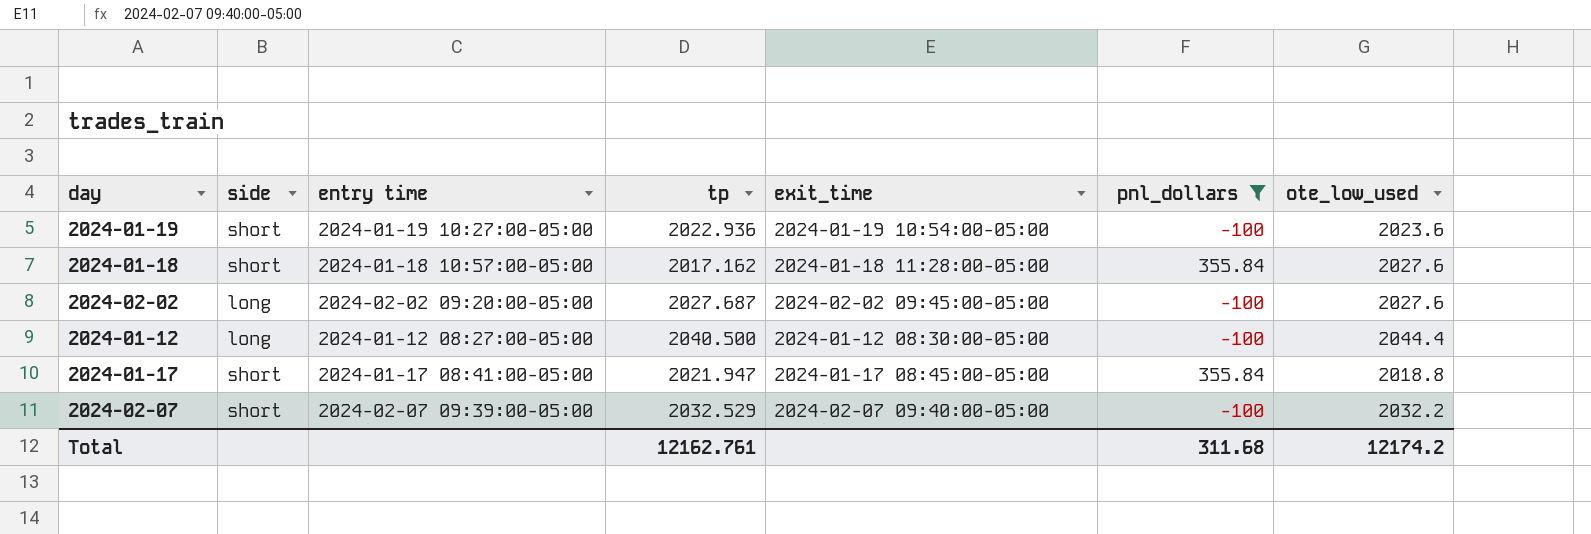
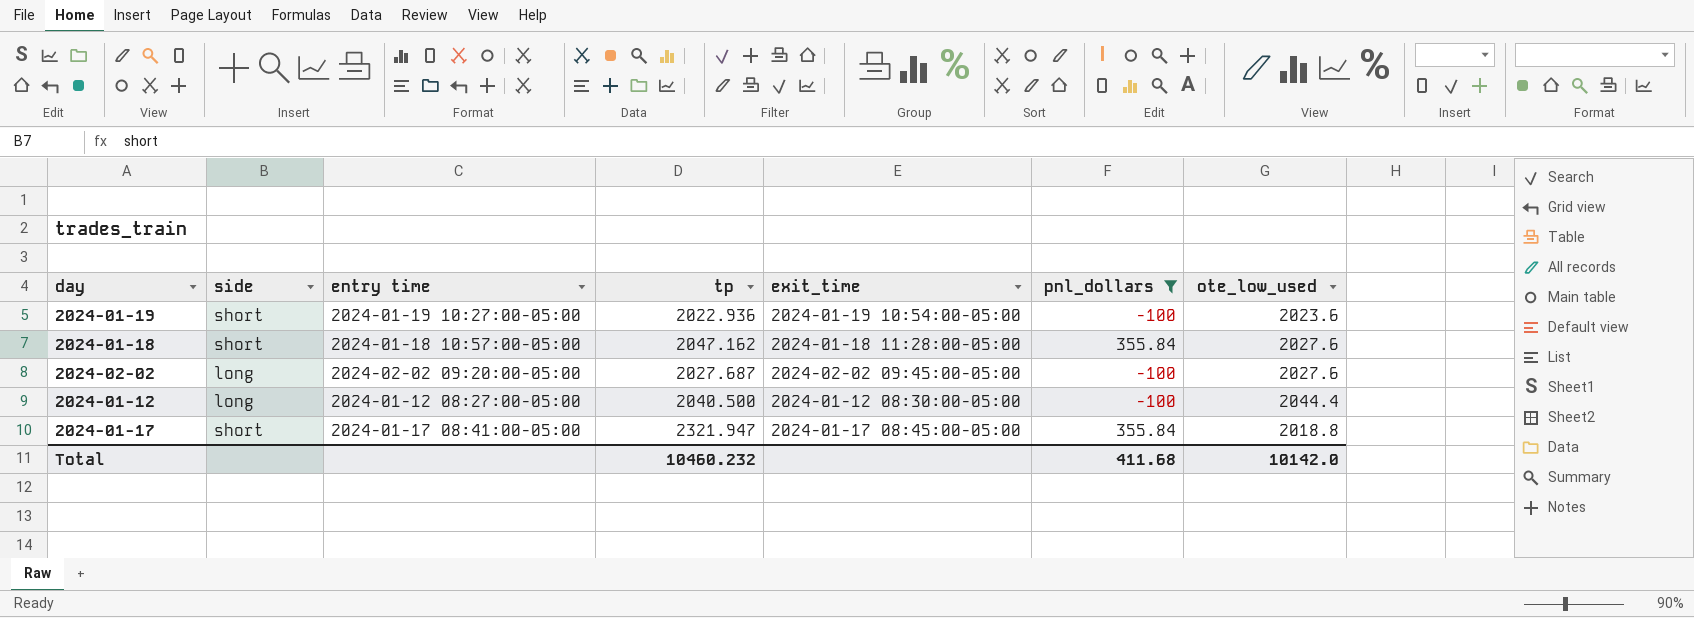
row 2024-02-07: short | 2024-02-07 09:39:00-05:00 | 2032.529 | 2024-02-07 09:40:00-05:00 | -100 | 2032.2 -> none
2024-01-18 | tp: 2017.162 -> 2047.162
2024-01-17 | tp: 2021.947 -> 2321.947
Total | tp: 12162.761 -> 10460.232
Total | pnl_dollars: 311.68 -> 411.68
Total | ote_low_used: 12174.2 -> 10142.0

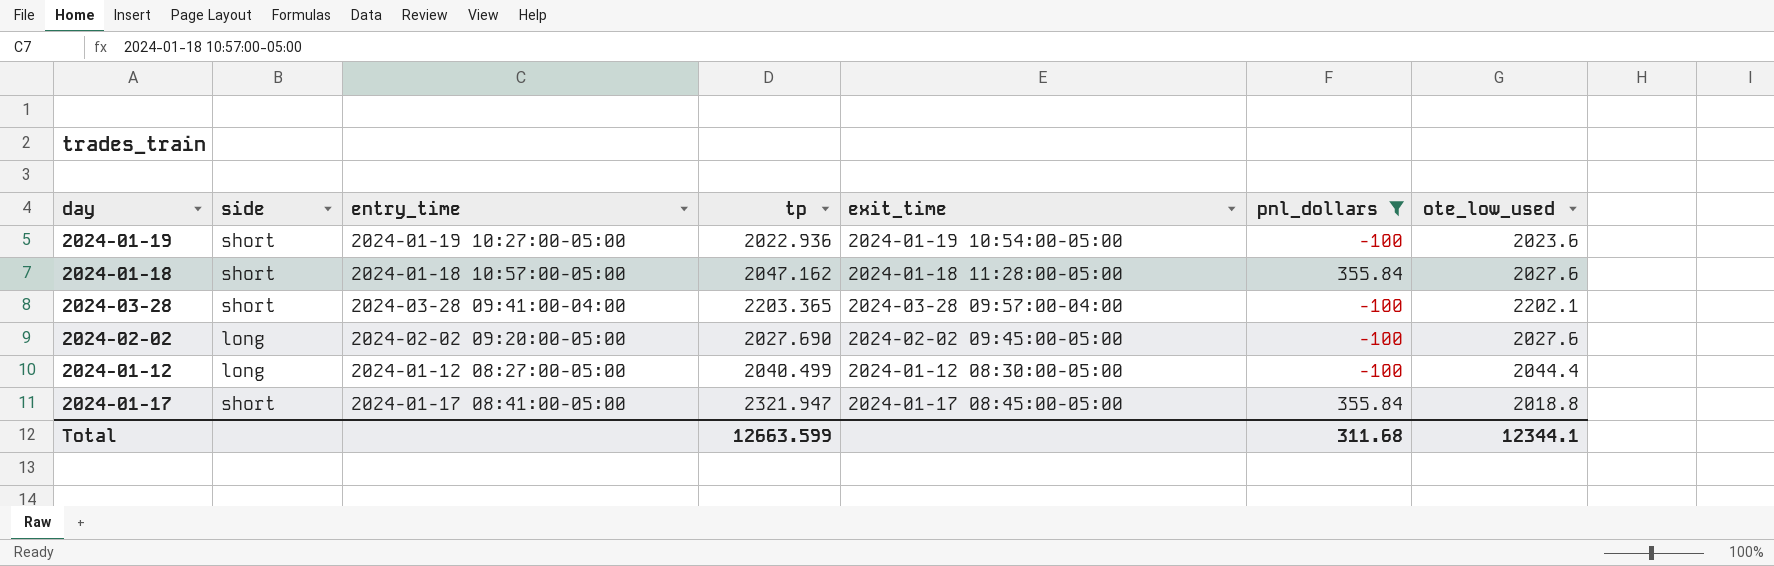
column name: entry time -> entry_time
row 2024-03-28: none -> short | 2024-03-28 09:41:00-04:00 | 2203.365 | 2024-03-28 09:57:00-04:00 | -100 | 2202.1
2024-02-02 | tp: 2027.687 -> 2027.690
2024-01-12 | tp: 2040.500 -> 2040.499
Total | tp: 10460.232 -> 12663.599
Total | pnl_dollars: 411.68 -> 311.68
Total | ote_low_used: 10142.0 -> 12344.1

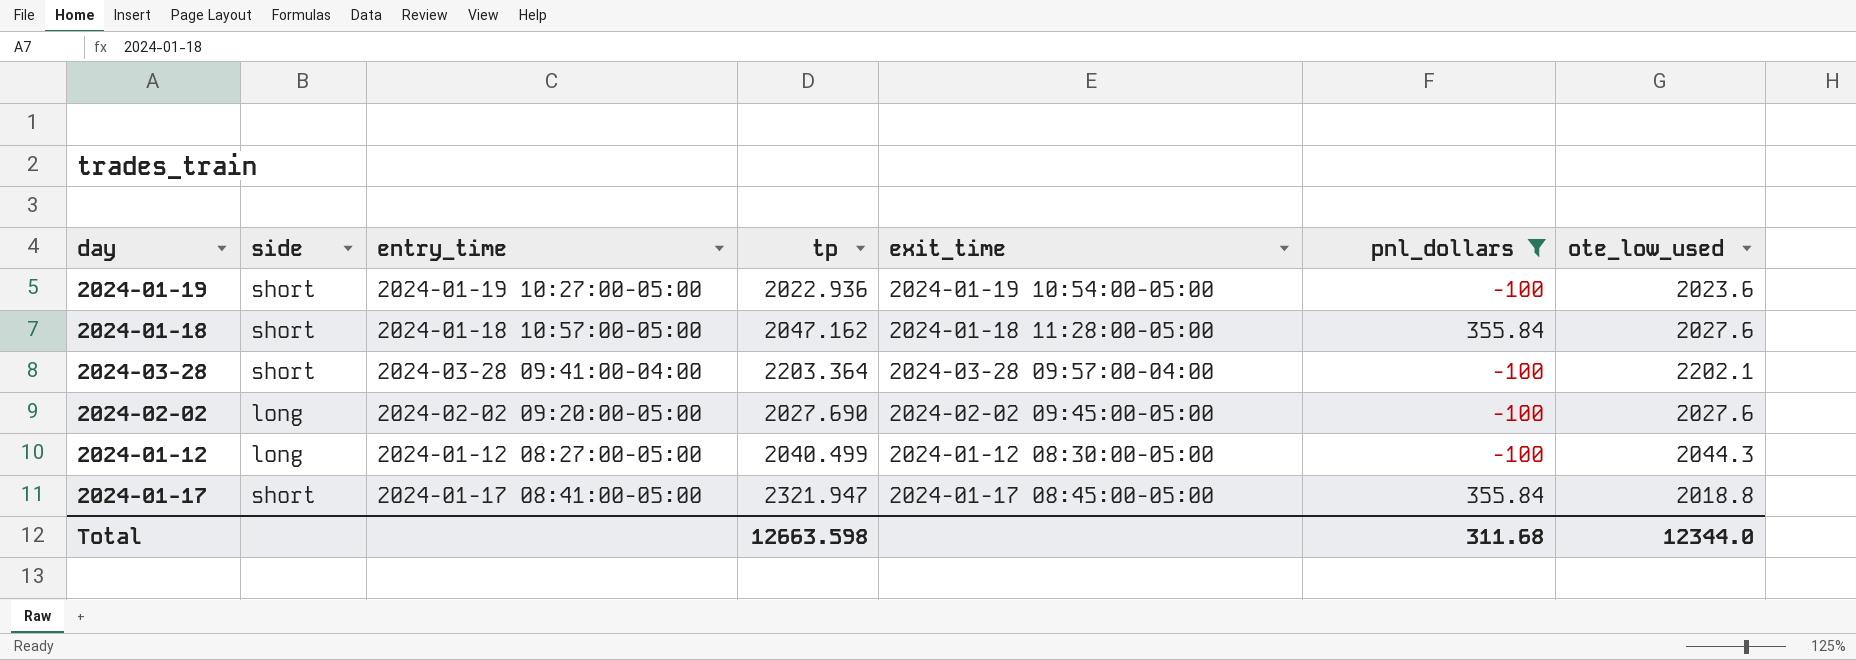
2024-03-28 | tp: 2203.365 -> 2203.364
2024-01-12 | ote_low_used: 2044.4 -> 2044.3
Total | tp: 12663.599 -> 12663.598
Total | ote_low_used: 12344.1 -> 12344.0

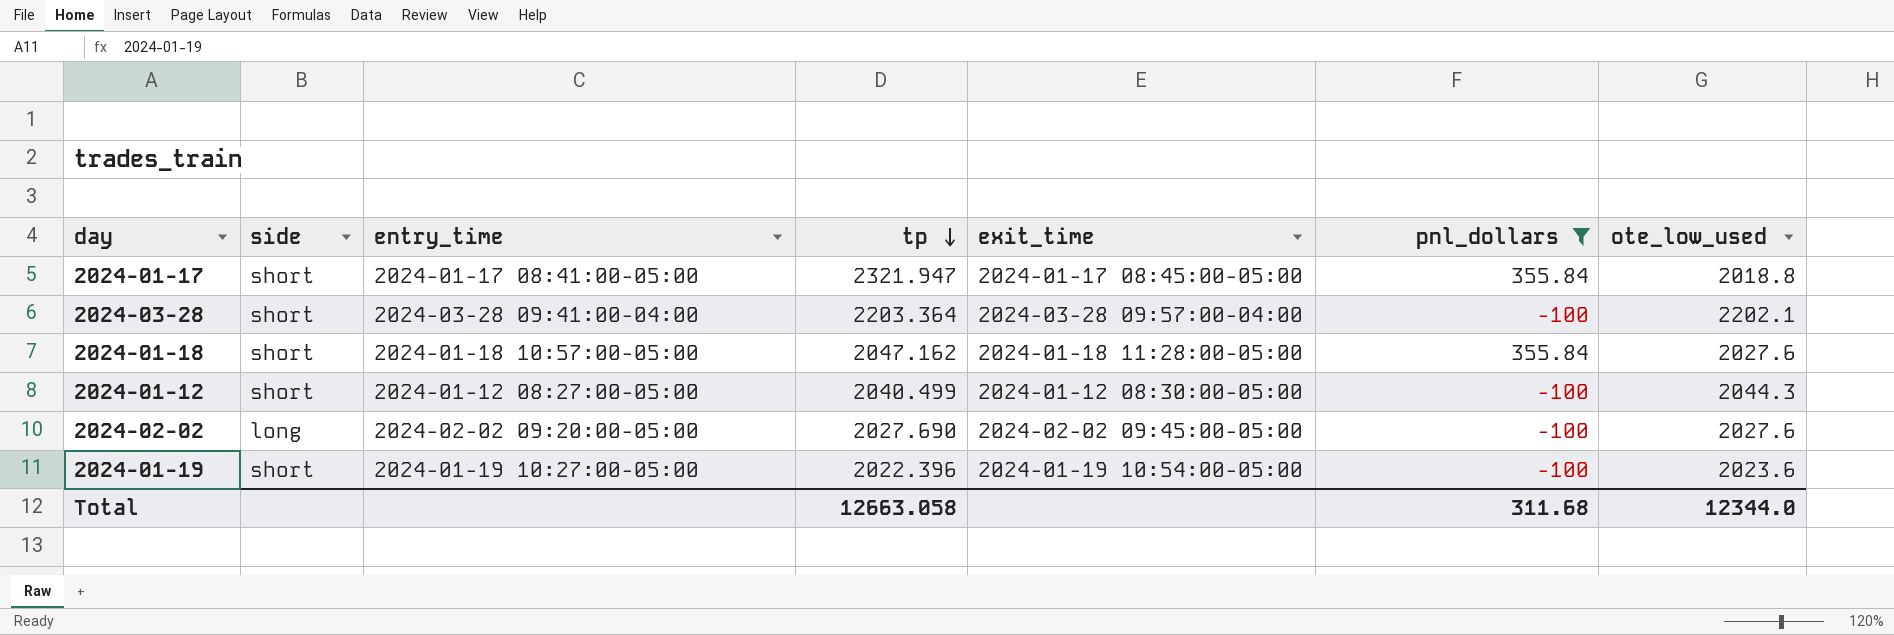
row order: none -> tp descending
2024-01-12 | side: long -> short
2024-01-19 | tp: 2022.936 -> 2022.396
Total | tp: 12663.598 -> 12663.058

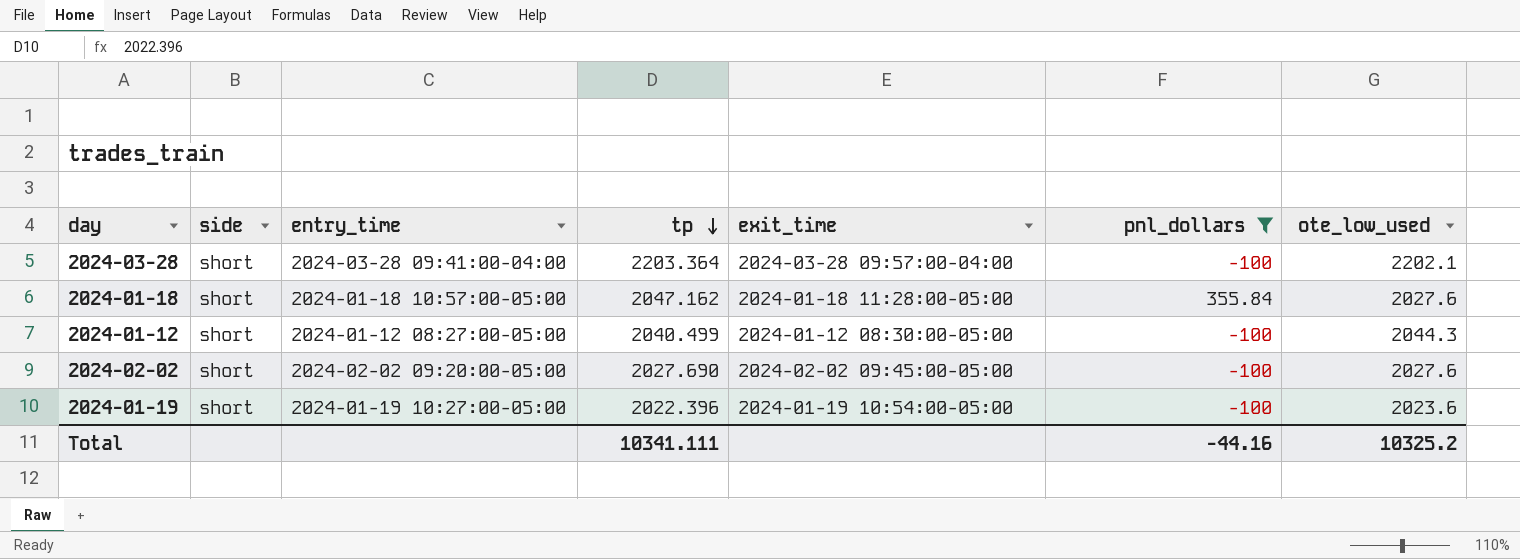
row 2024-01-17: short | 2024-01-17 08:41:00-05:00 | 2321.947 | 2024-01-17 08:45:00-05:00 | 355.84 | 2018.8 -> none
2024-02-02 | side: long -> short
Total | tp: 12663.058 -> 10341.111
Total | pnl_dollars: 311.68 -> -44.16
Total | ote_low_used: 12344.0 -> 10325.2

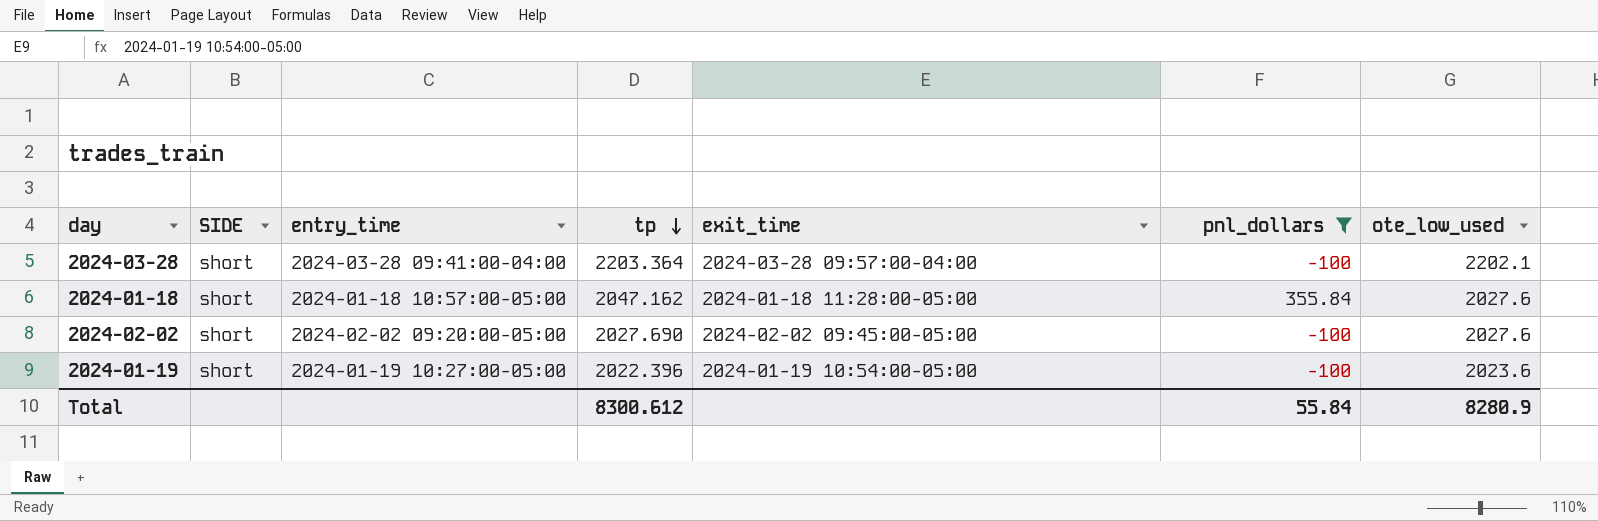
column name: side -> SIDE
row 2024-01-12: short | 2024-01-12 08:27:00-05:00 | 2040.499 | 2024-01-12 08:30:00-05:00 | -100 | 2044.3 -> none
Total | tp: 10341.111 -> 8300.612
Total | pnl_dollars: -44.16 -> 55.84
Total | ote_low_used: 10325.2 -> 8280.9

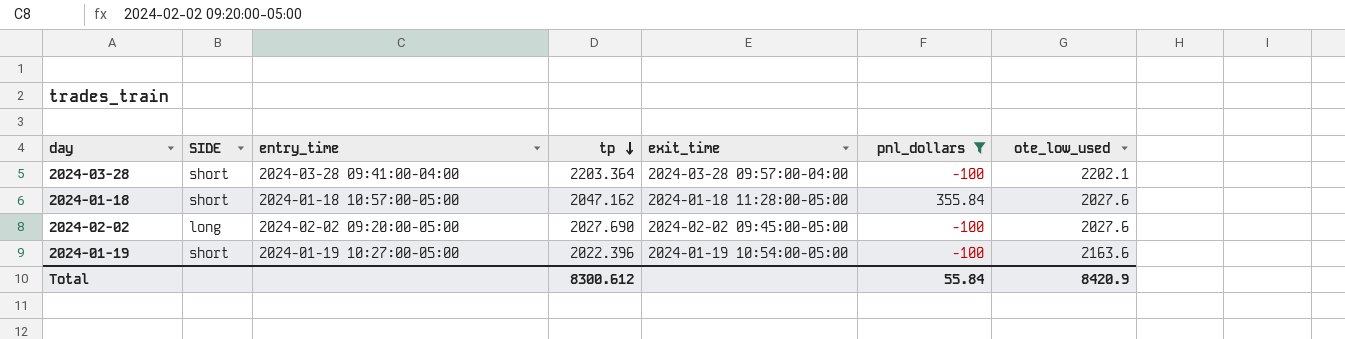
2024-02-02 | SIDE: short -> long
2024-01-19 | ote_low_used: 2023.6 -> 2163.6
Total | ote_low_used: 8280.9 -> 8420.9

